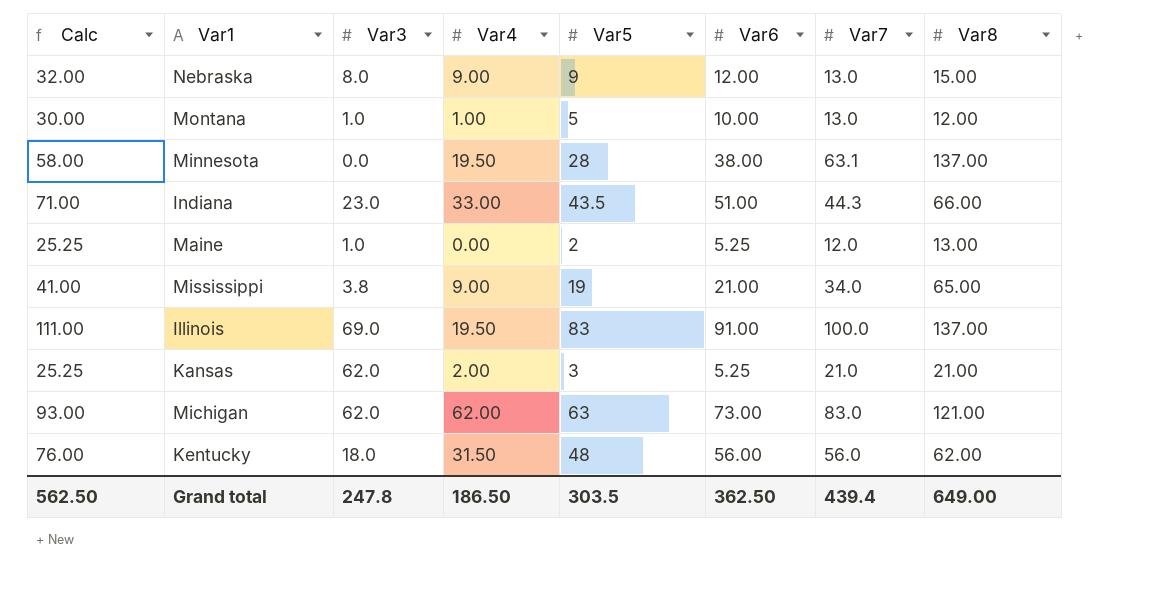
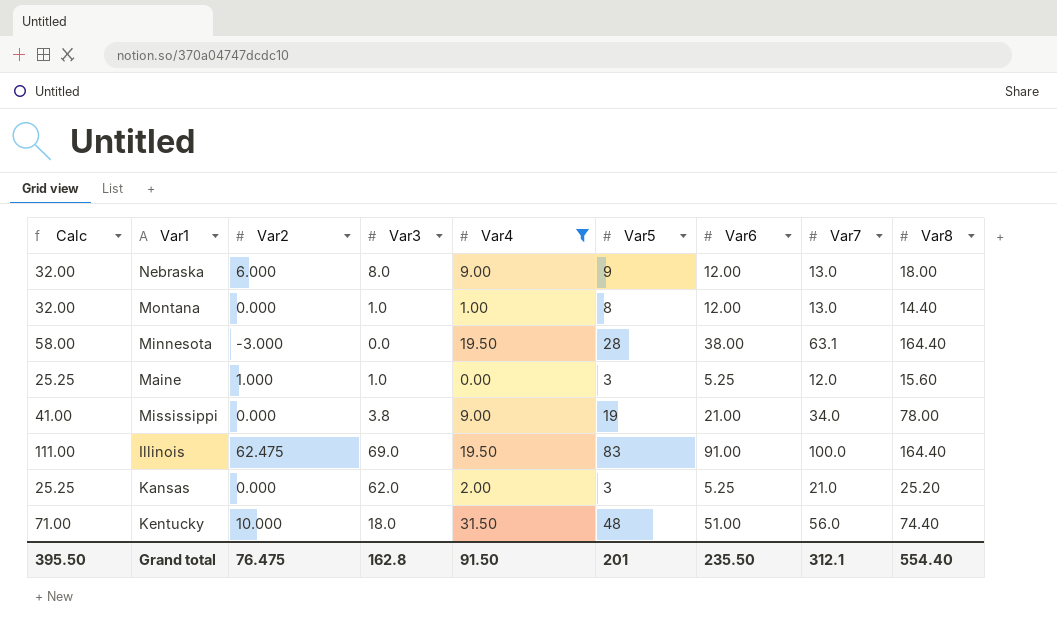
filter: none -> Var4 <= 31.50
column Var2 | position: none -> 3
Nebraska | Var8: 15.00 -> 18.00
Montana | Calc: 30.00 -> 32.00
Montana | Var5: 5 -> 8
Montana | Var6: 10.00 -> 12.00
Montana | Var8: 12.00 -> 14.40
Minnesota | Var8: 137.00 -> 164.40
Maine | Var5: 2 -> 3
Maine | Var8: 13.00 -> 15.60
Mississippi | Var8: 65.00 -> 78.00
Illinois | Var8: 137.00 -> 164.40
Kansas | Var8: 21.00 -> 25.20
Kentucky | Calc: 76.00 -> 71.00
Kentucky | Var6: 56.00 -> 51.00
Kentucky | Var8: 62.00 -> 74.40
Grand total | Calc: 562.50 -> 395.50
Grand total | Var3: 247.8 -> 162.8
Grand total | Var4: 186.50 -> 91.50
Grand total | Var5: 303.5 -> 201
Grand total | Var6: 362.50 -> 235.50
Grand total | Var7: 439.4 -> 312.1
Grand total | Var8: 649.00 -> 554.40

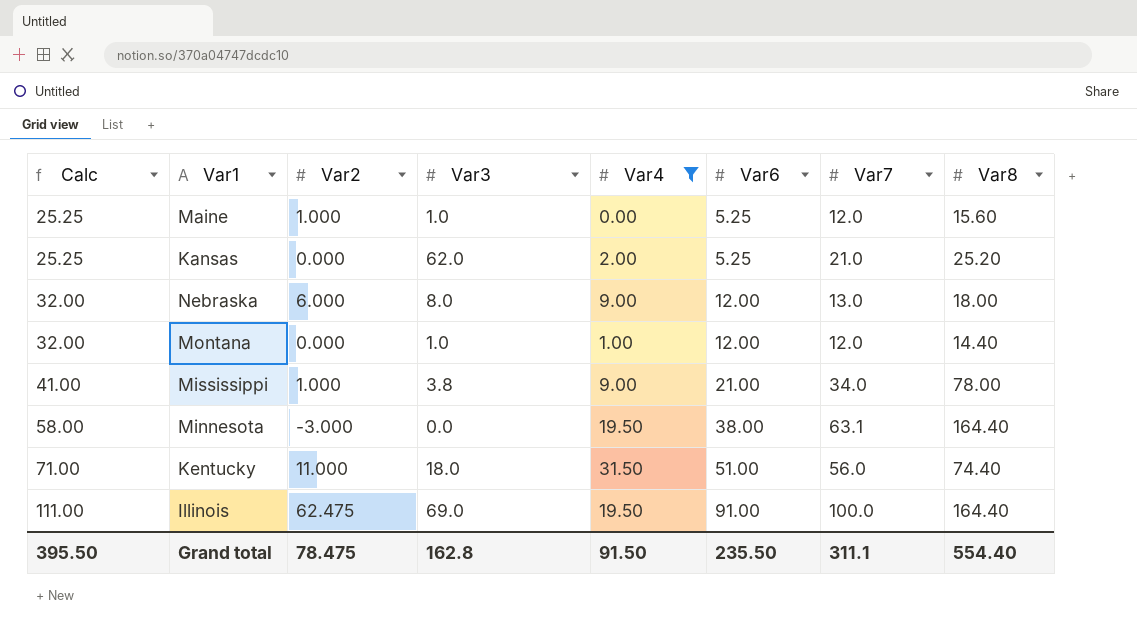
row order: none -> Calc ascending
column Var5 | position: 6 -> none
Montana | Var7: 13.0 -> 12.0
Mississippi | Var2: 0.000 -> 1.000
Kentucky | Var2: 10.000 -> 11.000
Grand total | Var2: 76.475 -> 78.475
Grand total | Var7: 312.1 -> 311.1

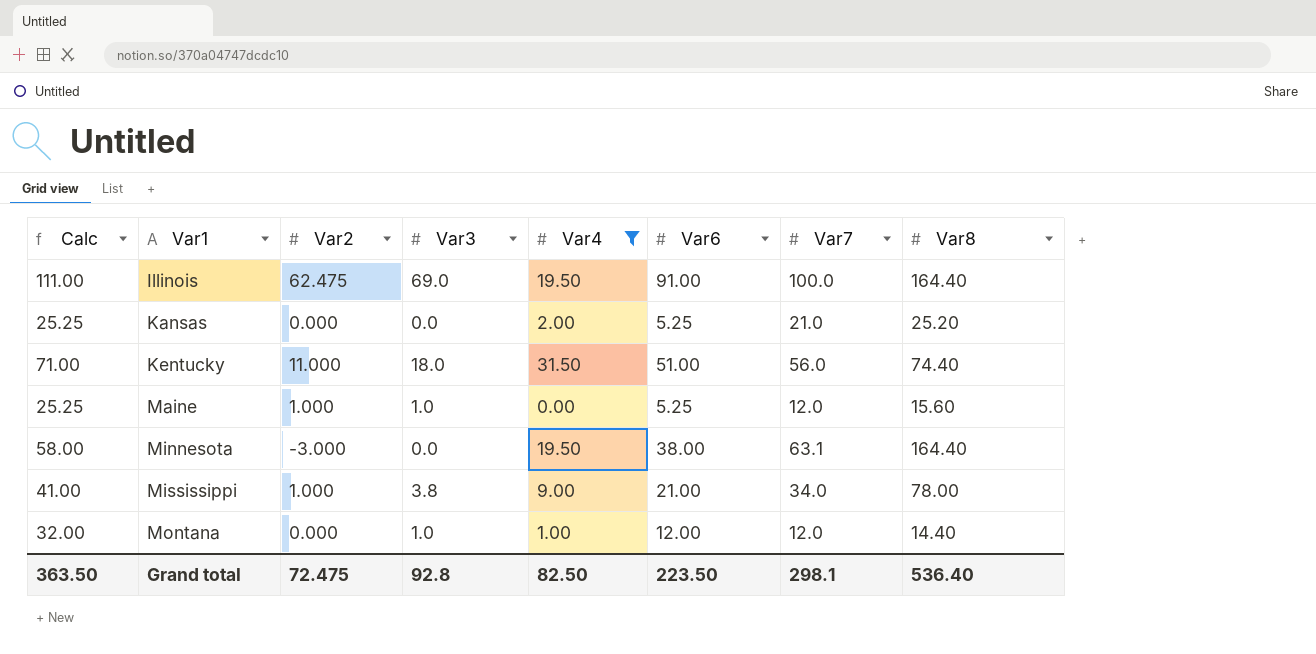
row order: Calc ascending -> Var1 ascending
row Nebraska: 32.00 | 6.000 | 8.0 | 9.00 | 12.00 | 13.0 | 18.00 -> none
Kansas | Var3: 62.0 -> 0.0
Grand total | Calc: 395.50 -> 363.50
Grand total | Var2: 78.475 -> 72.475
Grand total | Var3: 162.8 -> 92.8
Grand total | Var4: 91.50 -> 82.50
Grand total | Var6: 235.50 -> 223.50
Grand total | Var7: 311.1 -> 298.1
Grand total | Var8: 554.40 -> 536.40

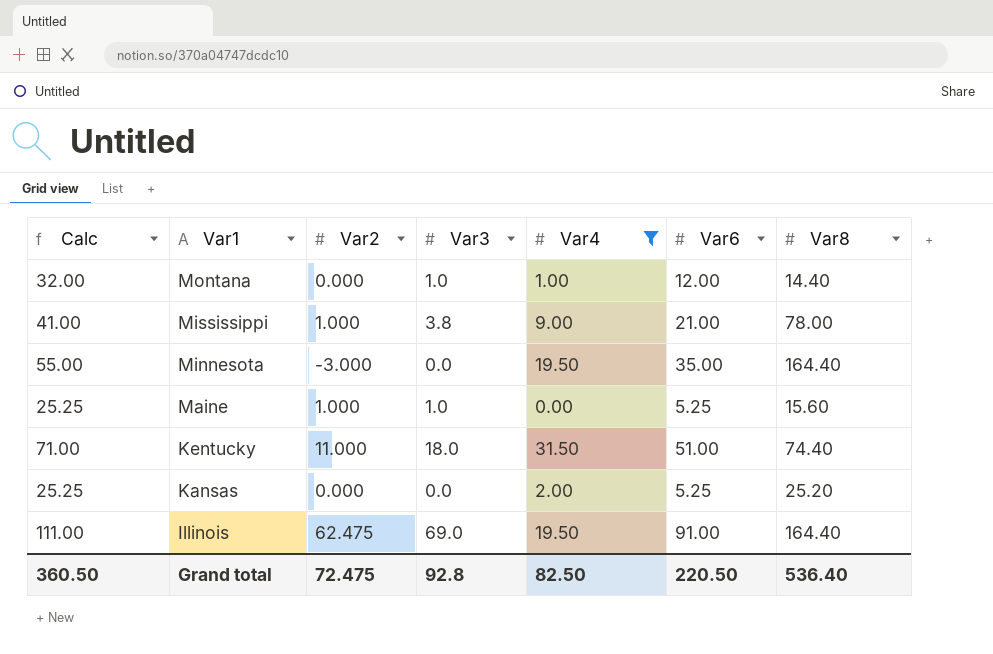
row order: Var1 ascending -> Var1 descending
column Var7 | position: 7 -> none
Minnesota | Calc: 58.00 -> 55.00
Minnesota | Var6: 38.00 -> 35.00
Grand total | Calc: 363.50 -> 360.50
Grand total | Var6: 223.50 -> 220.50

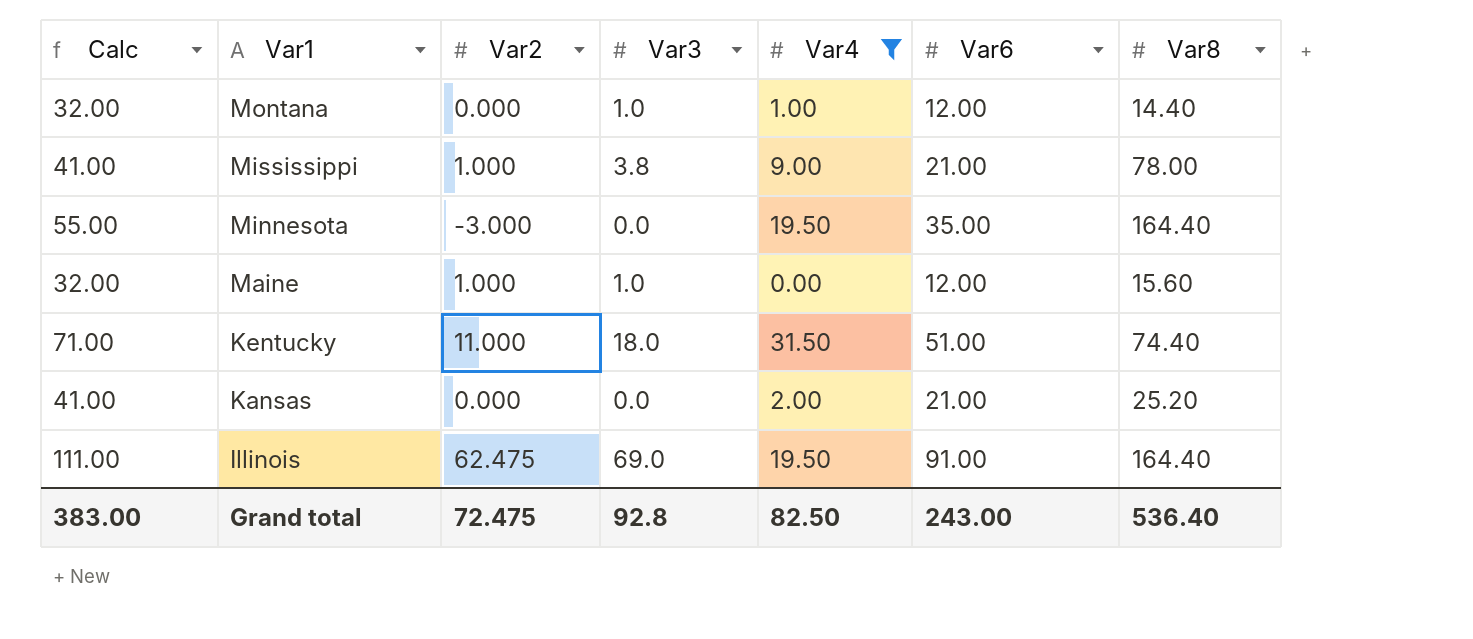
Maine | Calc: 25.25 -> 32.00
Maine | Var6: 5.25 -> 12.00
Kansas | Calc: 25.25 -> 41.00
Kansas | Var6: 5.25 -> 21.00
Grand total | Calc: 360.50 -> 383.00
Grand total | Var6: 220.50 -> 243.00

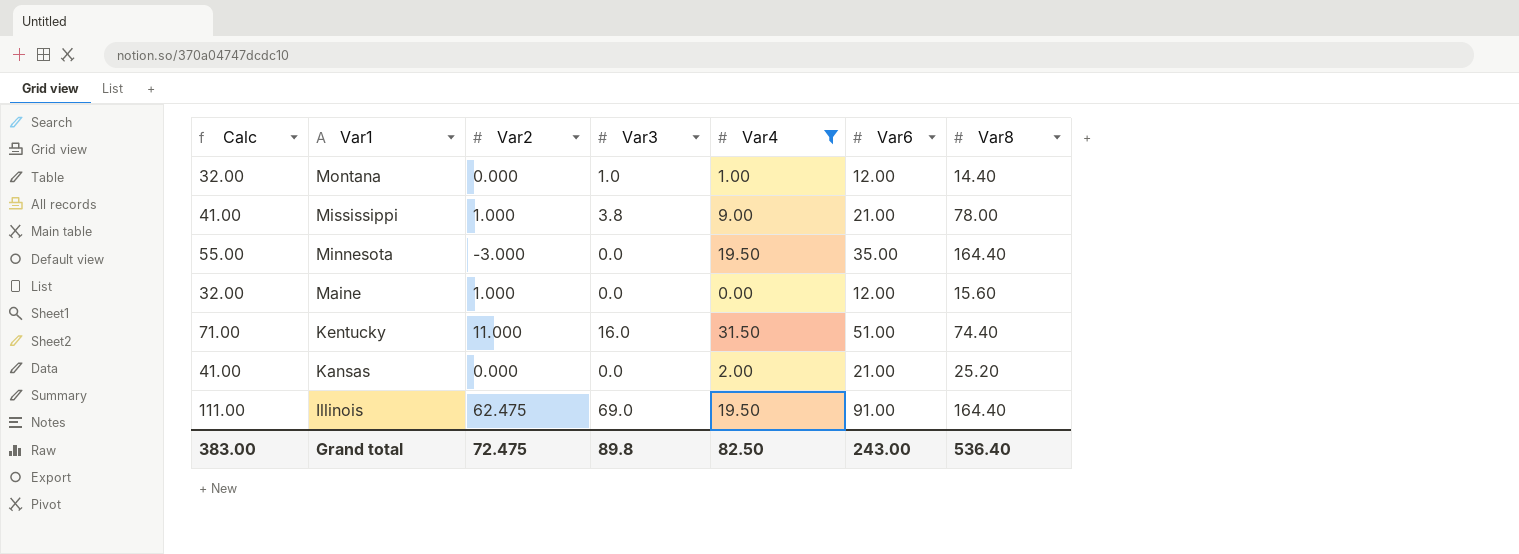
Maine | Var3: 1.0 -> 0.0
Kentucky | Var3: 18.0 -> 16.0
Grand total | Var3: 92.8 -> 89.8

